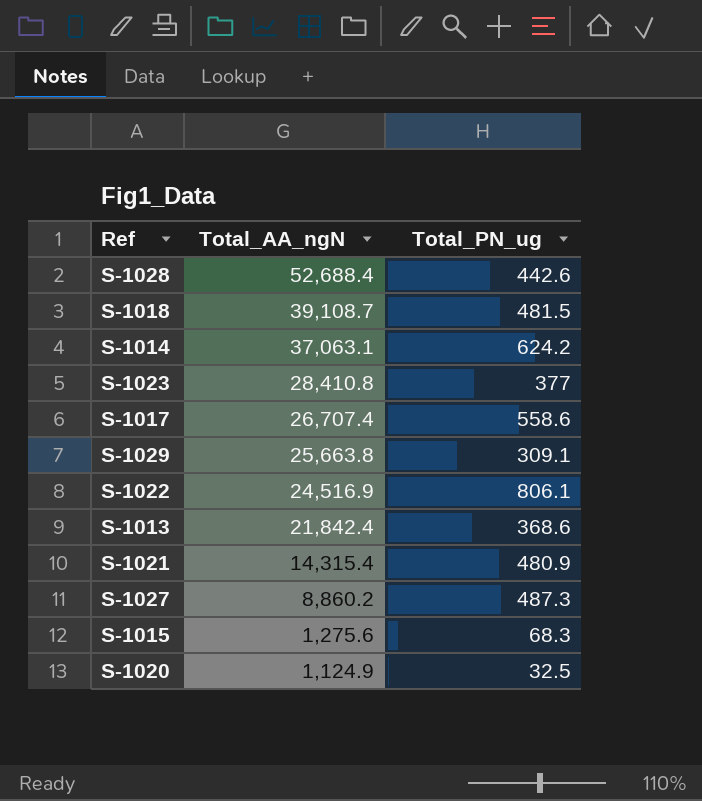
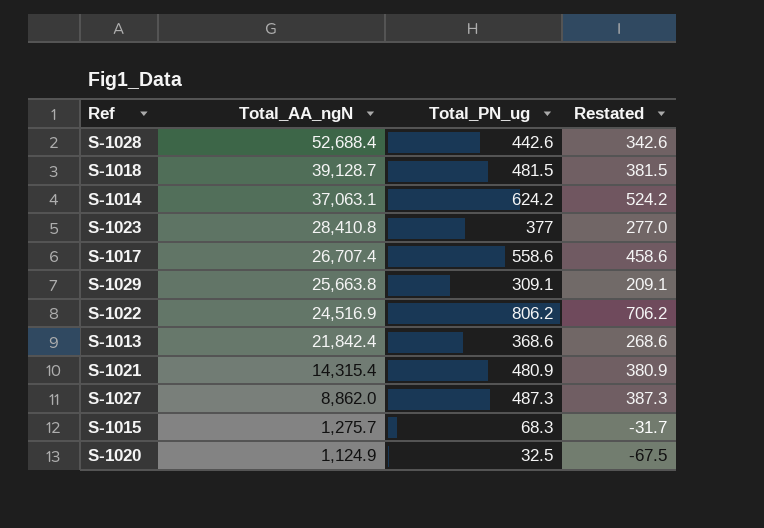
column Restated | formula: none -> [Total_PN_ug] - 100
S-1018 | Total_AA_ngN: 39,108.7 -> 39,128.7
S-1022 | Total_PN_ug: 806.1 -> 806.2
S-1027 | Total_AA_ngN: 8,860.2 -> 8,862.0
S-1015 | Total_AA_ngN: 1,275.6 -> 1,275.7

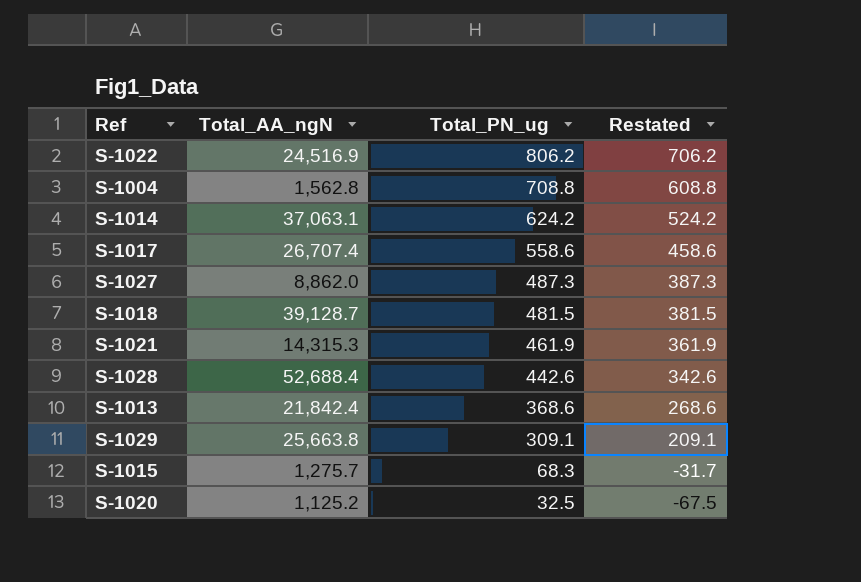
row order: Total_AA_ngN descending -> Total_PN_ug descending
row S-1023: 28,410.8 | 377 | 277.0 -> none
row S-1004: none -> 1,562.8 | 708.8 | 608.8
S-1021 | Total_AA_ngN: 14,315.4 -> 14,315.3
S-1021 | Total_PN_ug: 480.9 -> 461.9
S-1021 | Restated: 380.9 -> 361.9
S-1020 | Total_AA_ngN: 1,124.9 -> 1,125.2

